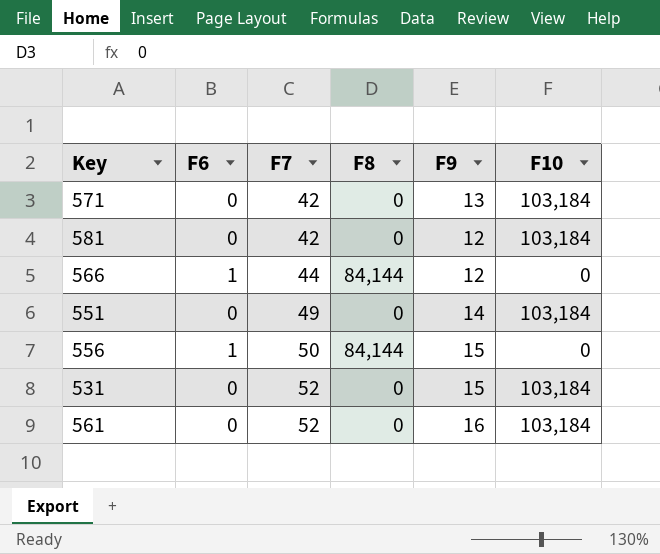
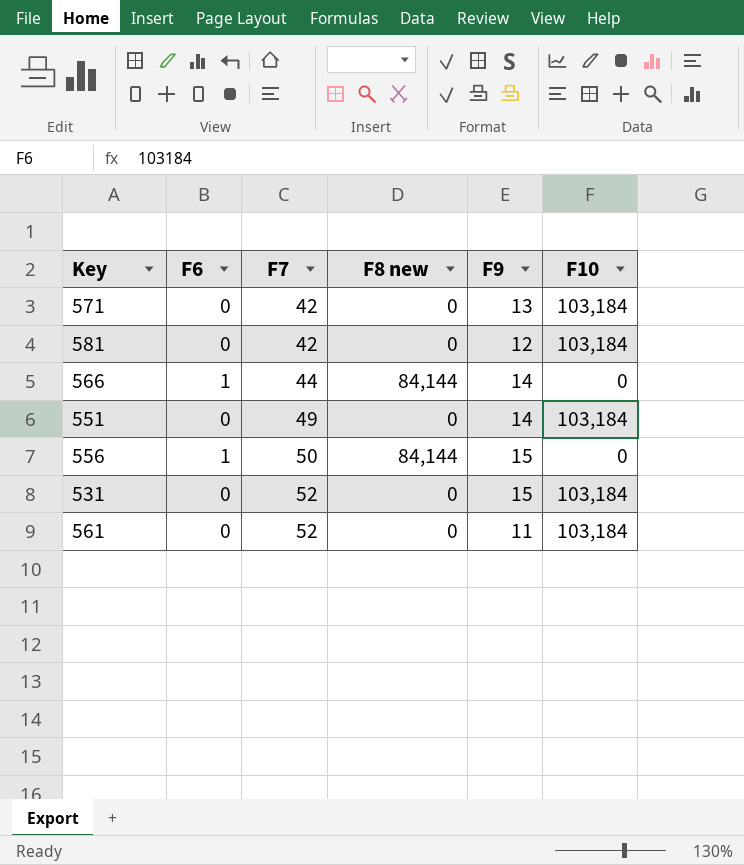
column name: F8 -> F8 new
566 | F9: 12 -> 14
561 | F9: 16 -> 11

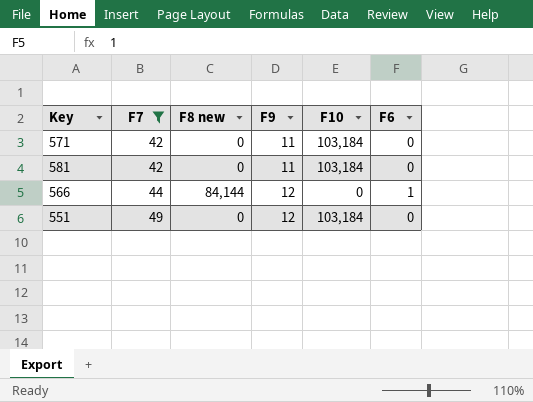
filter: none -> F7 <= 49
column F6 | position: 2 -> 6
571 | F9: 13 -> 11
581 | F9: 12 -> 11
566 | F9: 14 -> 12
551 | F9: 14 -> 12

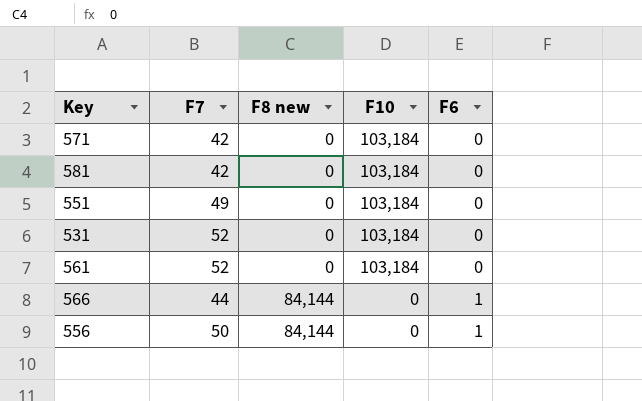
filter: F7 <= 49 -> none
row order: F7 ascending -> F8 new ascending
column F9 | position: 4 -> none

